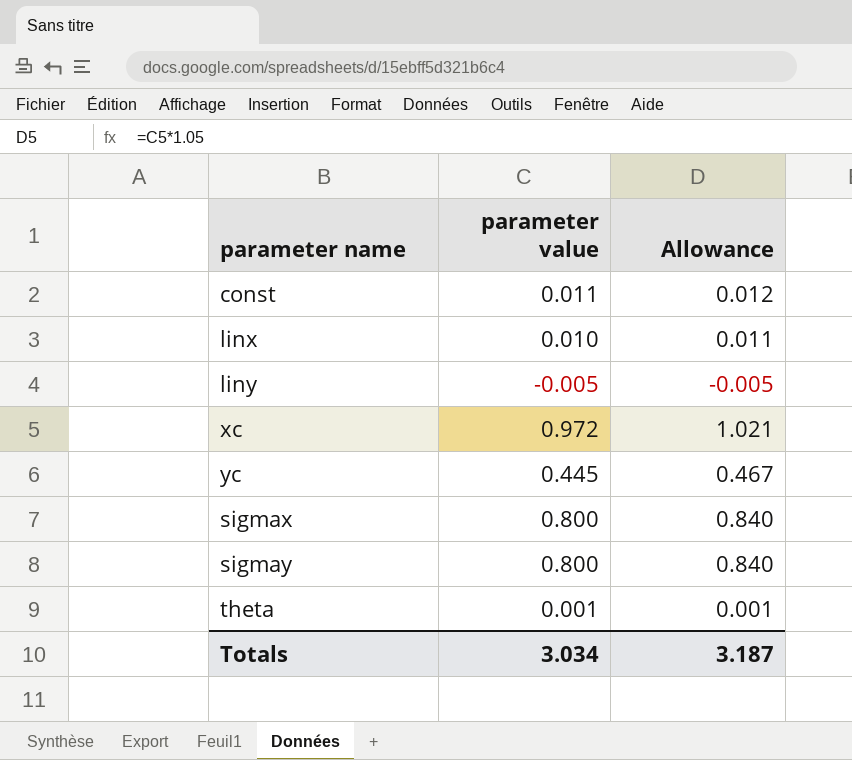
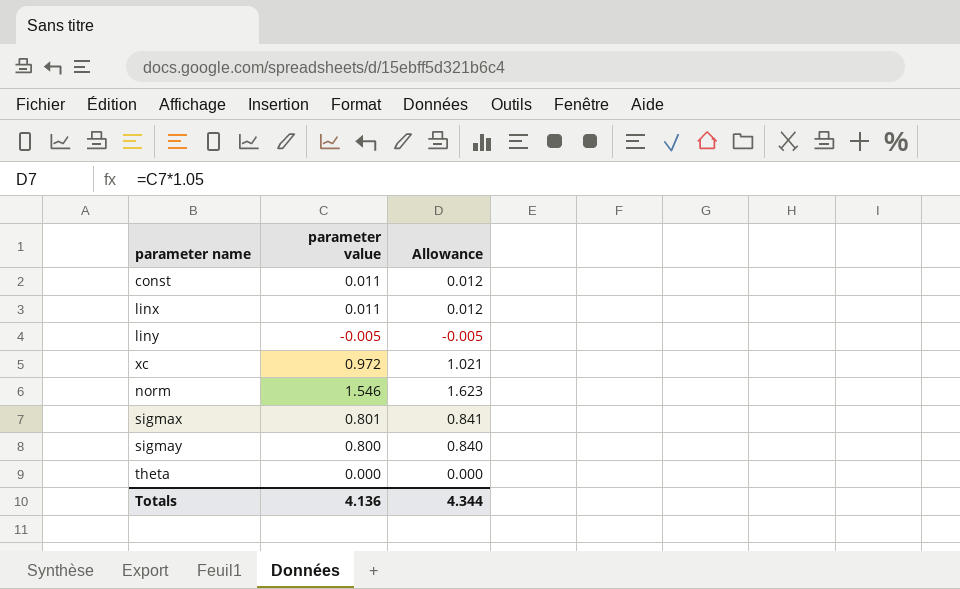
row yc: 0.445 | 0.467 -> none
linx | parameter value: 0.010 -> 0.011
linx | Allowance: 0.011 -> 0.012
row norm: none -> 1.546 | 1.623
sigmax | parameter value: 0.800 -> 0.801
sigmax | Allowance: 0.840 -> 0.841
theta | parameter value: 0.001 -> 0.000
theta | Allowance: 0.001 -> 0.000
Totals | parameter value: 3.034 -> 4.136
Totals | Allowance: 3.187 -> 4.344

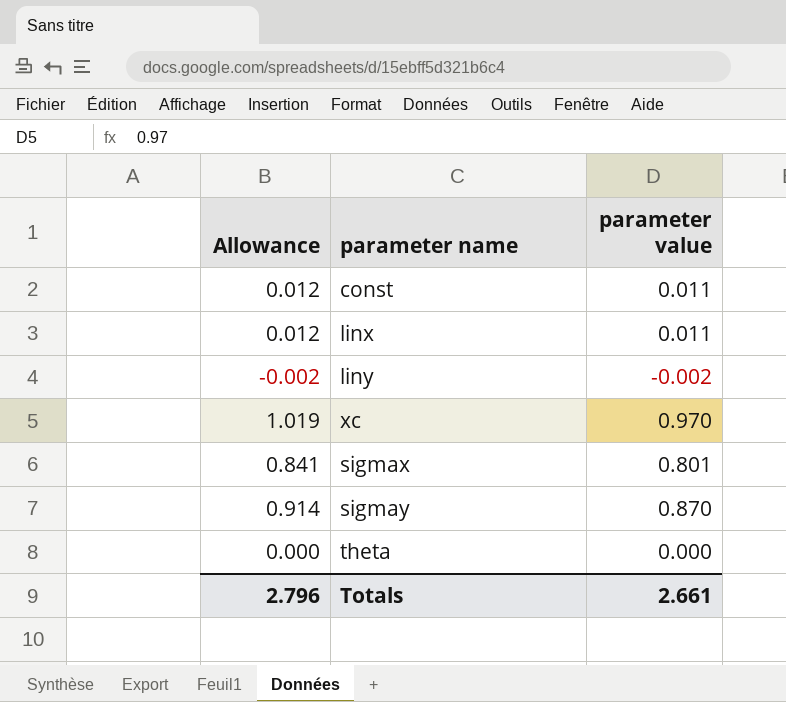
column Allowance | position: 3 -> 1
row norm: 1.546 | 1.623 -> none
liny | Allowance: -0.005 -> -0.002
liny | parameter value: -0.005 -> -0.002
xc | Allowance: 1.021 -> 1.019
xc | parameter value: 0.972 -> 0.970
sigmay | Allowance: 0.840 -> 0.914
sigmay | parameter value: 0.800 -> 0.870
Totals | Allowance: 4.344 -> 2.796
Totals | parameter value: 4.136 -> 2.661

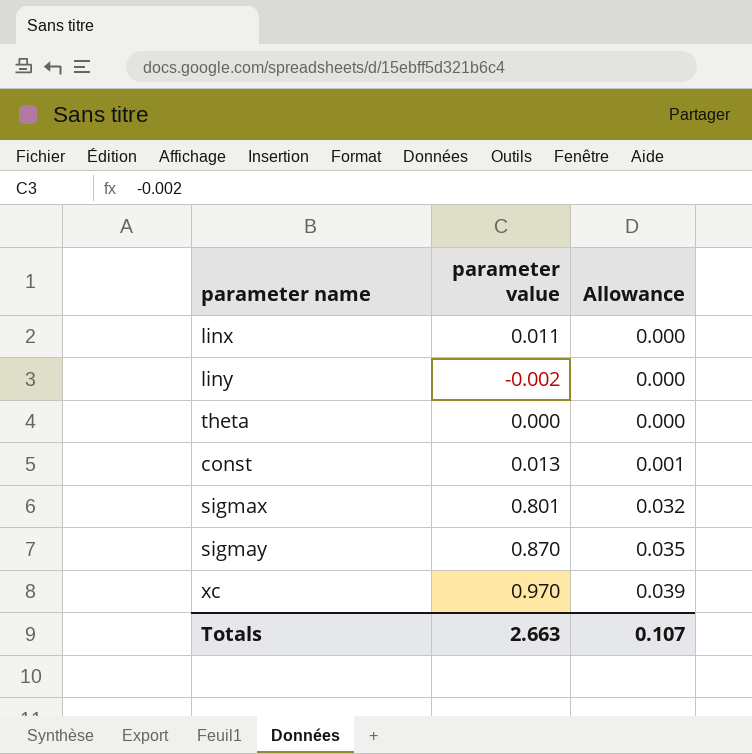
row order: none -> Allowance ascending
column Allowance | formula: [parameter value] * 1.05 -> [parameter value] * 0.04
column Allowance | position: 1 -> 3
const | parameter value: 0.011 -> 0.013
Totals | parameter value: 2.661 -> 2.663
Totals | Allowance: 2.796 -> 0.107

